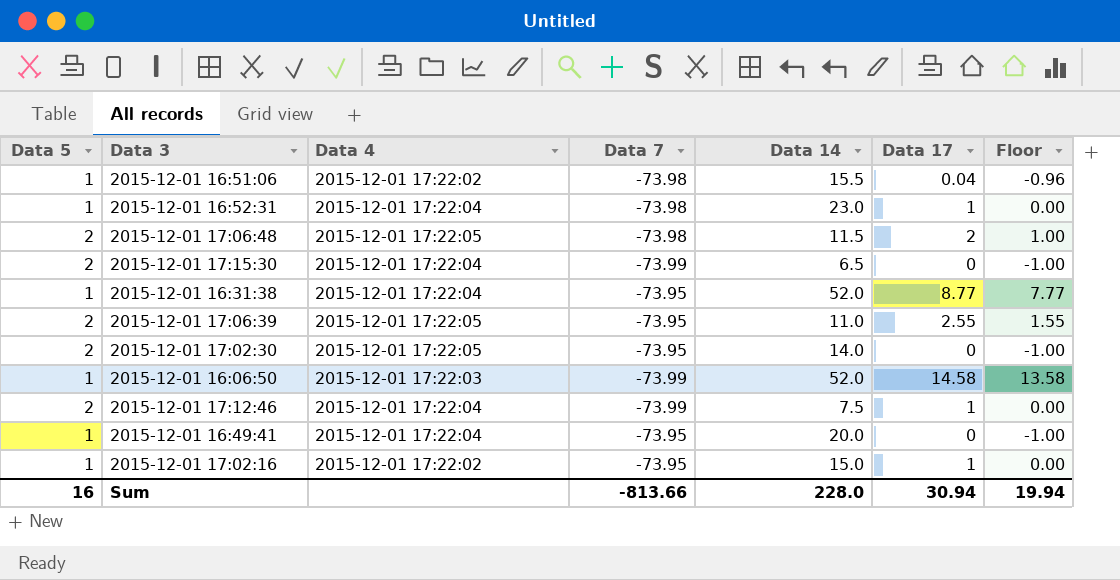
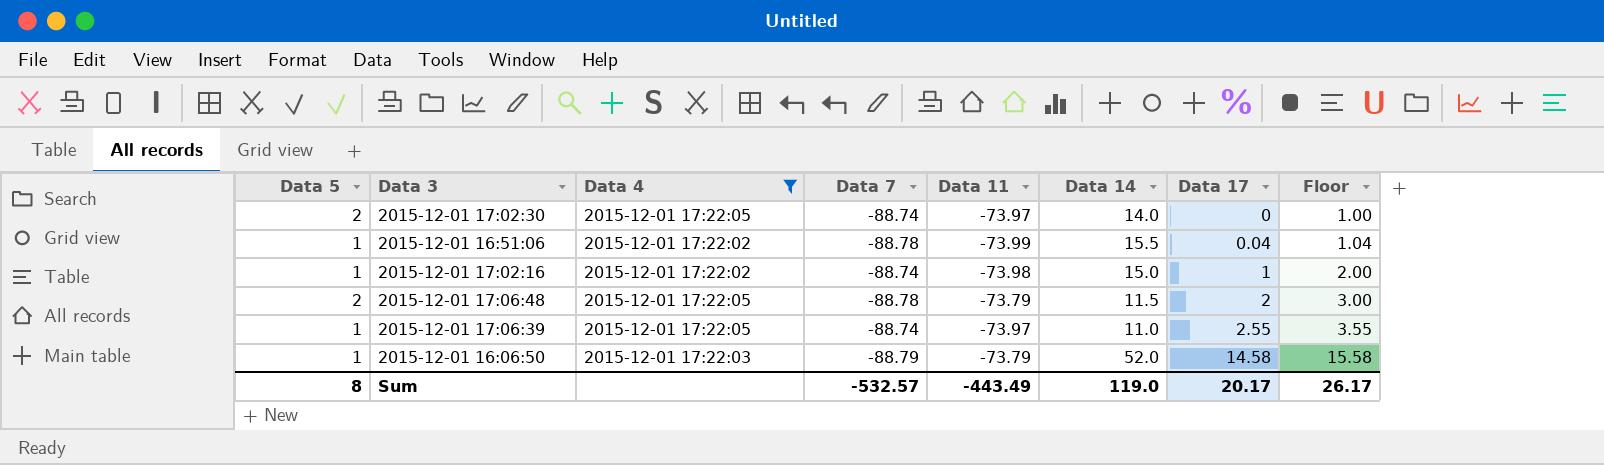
filter: none -> Data 4 != 2015-12-01 17:22:04
row order: none -> Data 17 ascending
column Data 11 | position: none -> 5
column Floor | formula: [Data 17] - 1 -> [Data 17] + 1
2015-12-01 17:02:30 | Data 7: -73.95 -> -88.74
2015-12-01 16:51:06 | Data 7: -73.98 -> -88.78
2015-12-01 17:02:16 | Data 7: -73.95 -> -88.74
2015-12-01 17:06:48 | Data 7: -73.98 -> -88.78
2015-12-01 17:06:39 | Data 5: 2 -> 1
2015-12-01 17:06:39 | Data 7: -73.95 -> -88.74
2015-12-01 16:06:50 | Data 7: -73.99 -> -88.79
Sum | Data 5: 16 -> 8
Sum | Data 7: -813.66 -> -532.57
Sum | Data 14: 228.0 -> 119.0
Sum | Data 17: 30.94 -> 20.17
Sum | Floor: 19.94 -> 26.17

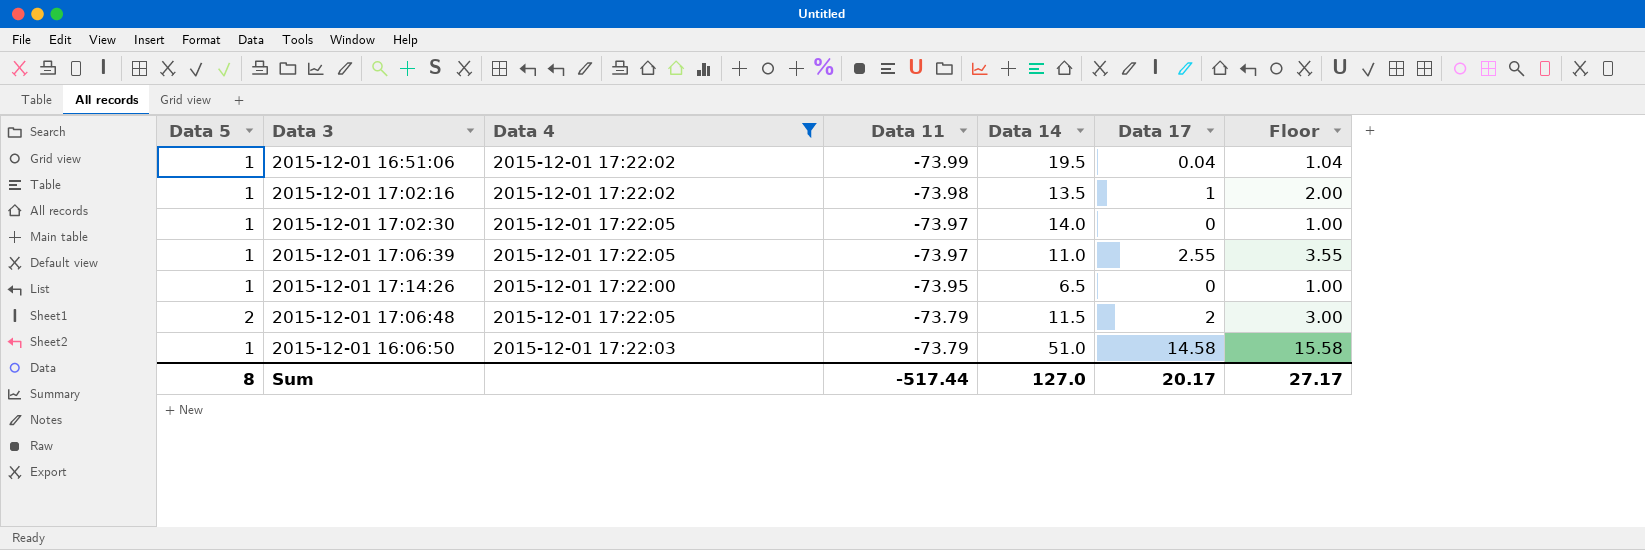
row order: Data 17 ascending -> Data 11 ascending
column Data 7 | position: 4 -> none
2015-12-01 16:51:06 | Data 14: 15.5 -> 19.5
2015-12-01 17:02:16 | Data 14: 15.0 -> 13.5
2015-12-01 17:02:30 | Data 5: 2 -> 1
row 2015-12-01 17:14:26: none -> 1 | 2015-12-01 17:22:00 | -73.95 | 6.5 | 0 | 1.00
2015-12-01 16:06:50 | Data 14: 52.0 -> 51.0
Sum | Data 11: -443.49 -> -517.44
Sum | Data 14: 119.0 -> 127.0
Sum | Floor: 26.17 -> 27.17

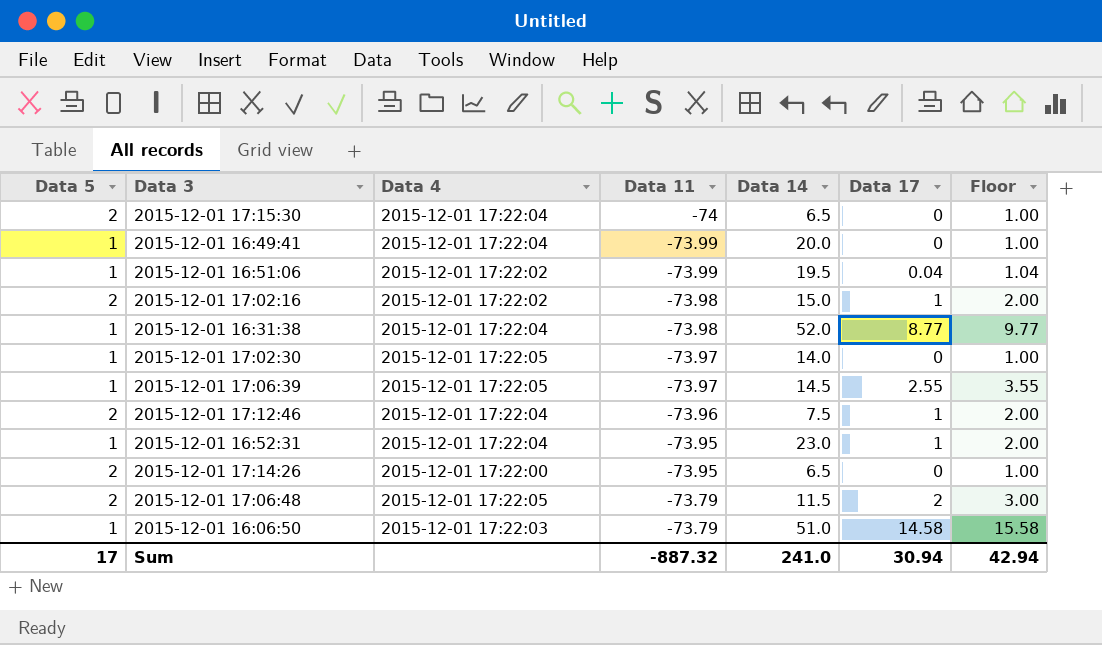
filter: Data 4 != 2015-12-01 17:22:04 -> none
2015-12-01 17:02:16 | Data 5: 1 -> 2
2015-12-01 17:02:16 | Data 14: 13.5 -> 15.0
2015-12-01 17:06:39 | Data 14: 11.0 -> 14.5
2015-12-01 17:14:26 | Data 5: 1 -> 2
Sum | Data 5: 8 -> 17
Sum | Data 11: -517.44 -> -887.32
Sum | Data 14: 127.0 -> 241.0
Sum | Data 17: 20.17 -> 30.94
Sum | Floor: 27.17 -> 42.94

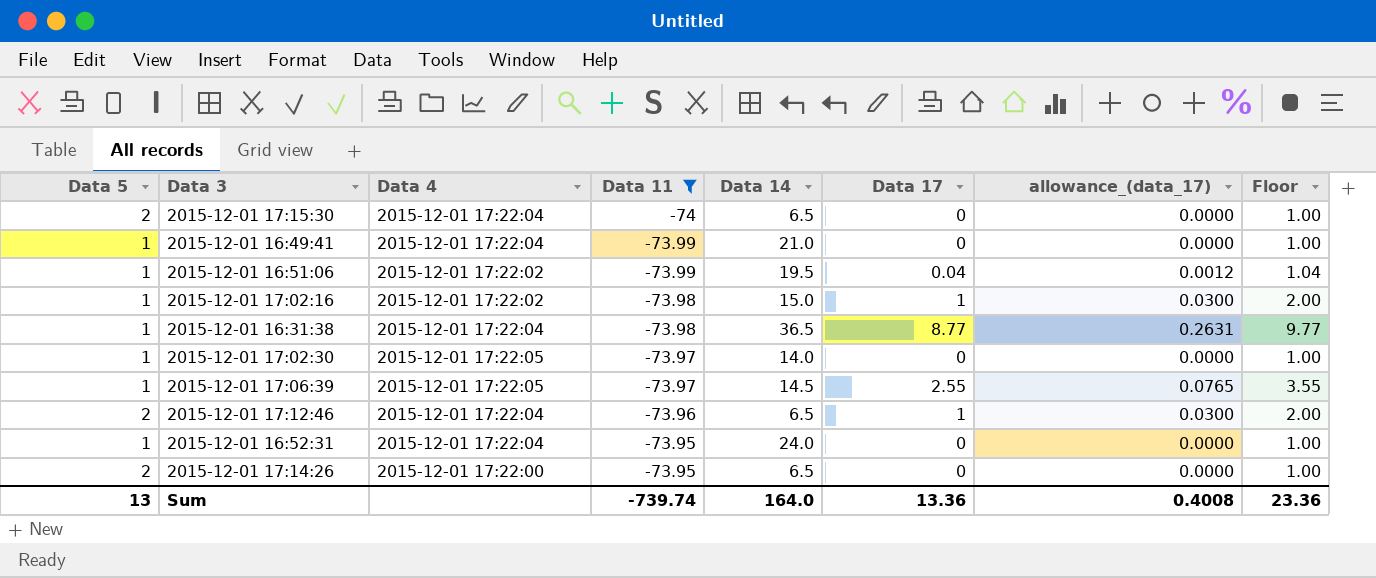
filter: none -> Data 11 != -73.79
column allowance_(data_17) | formula: none -> [Data 17] * 0.03
2015-12-01 16:49:41 | Data 14: 20.0 -> 21.0
2015-12-01 17:02:16 | Data 5: 2 -> 1
2015-12-01 16:31:38 | Data 14: 52.0 -> 36.5
2015-12-01 17:12:46 | Data 14: 7.5 -> 6.5
2015-12-01 16:52:31 | Data 14: 23.0 -> 24.0
2015-12-01 16:52:31 | Data 17: 1 -> 0
2015-12-01 16:52:31 | Floor: 2.00 -> 1.00
Sum | Data 5: 17 -> 13
Sum | Data 11: -887.32 -> -739.74
Sum | Data 14: 241.0 -> 164.0
Sum | Data 17: 30.94 -> 13.36
Sum | Floor: 42.94 -> 23.36

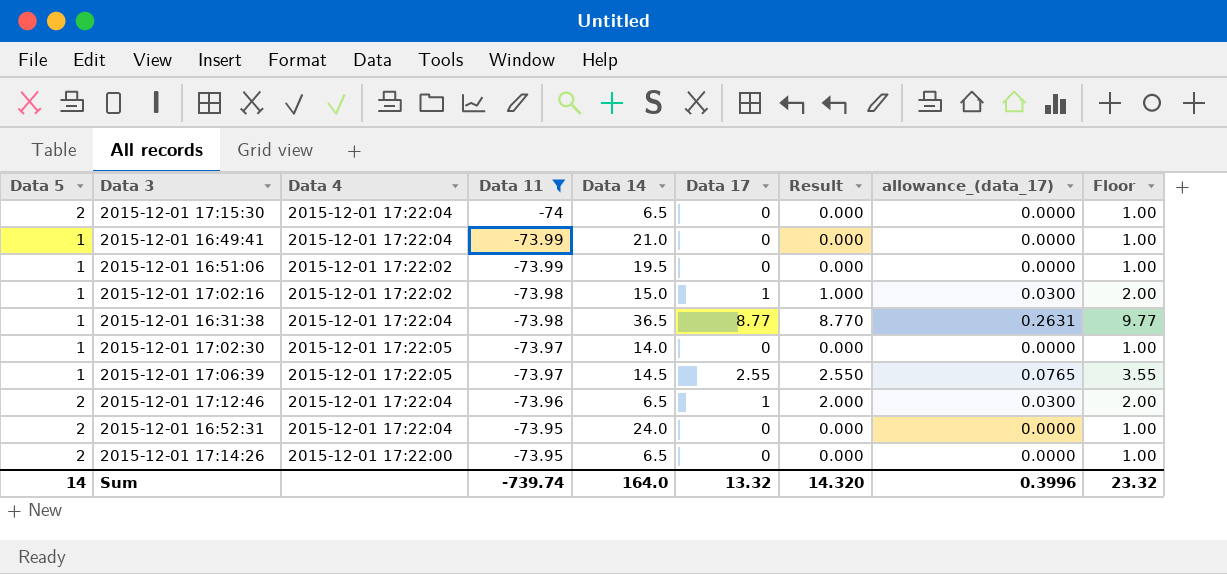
column Result | formula: none -> [Data 5] * [Data 17]
2015-12-01 16:51:06 | Data 17: 0.04 -> 0
2015-12-01 16:51:06 | allowance_(data_17): 0.0012 -> 0.0000
2015-12-01 16:51:06 | Floor: 1.04 -> 1.00
2015-12-01 16:52:31 | Data 5: 1 -> 2
Sum | Data 5: 13 -> 14
Sum | Data 17: 13.36 -> 13.32
Sum | allowance_(data_17): 0.4008 -> 0.3996
Sum | Floor: 23.36 -> 23.32

